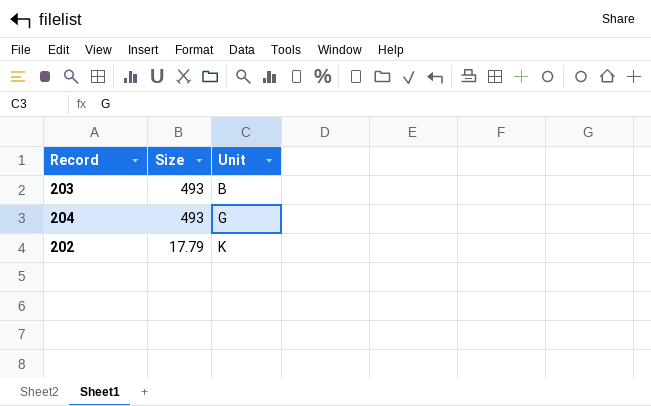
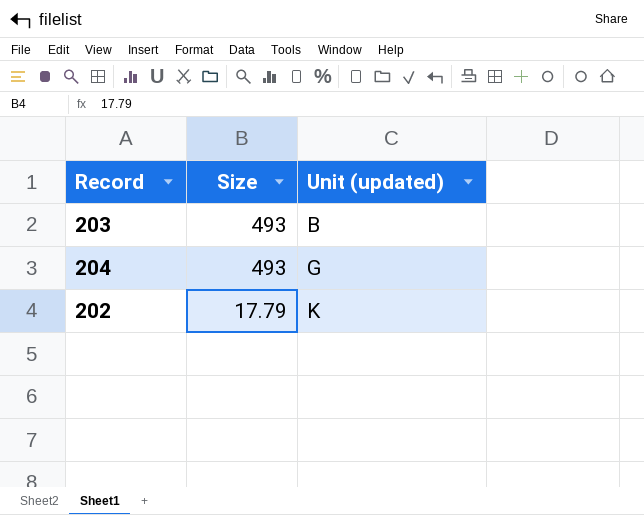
column name: Unit -> Unit (updated)

